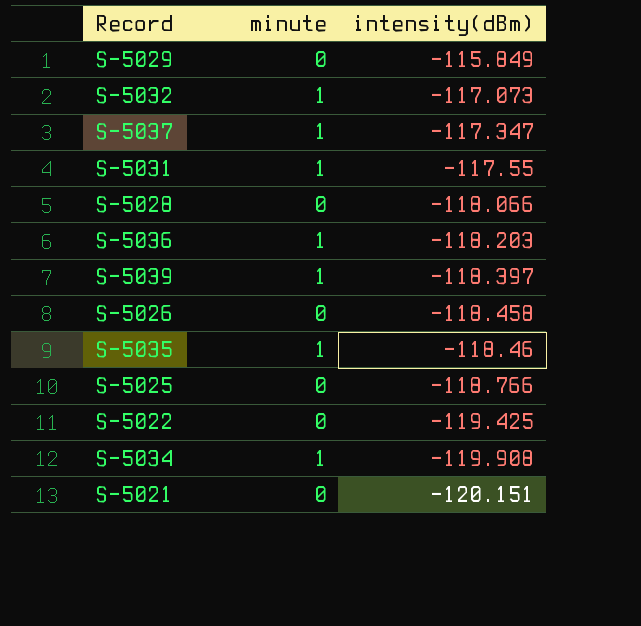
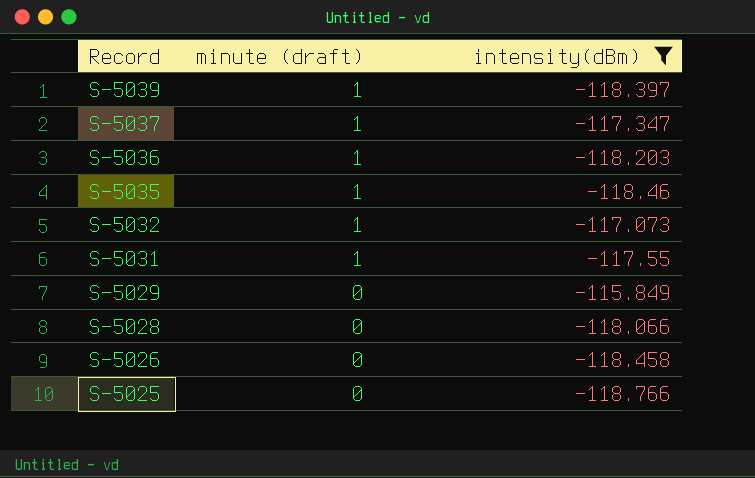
filter: none -> intensity(dBm) >= -118.766
row order: intensity(dBm) descending -> Record descending
column name: minute -> minute (draft)

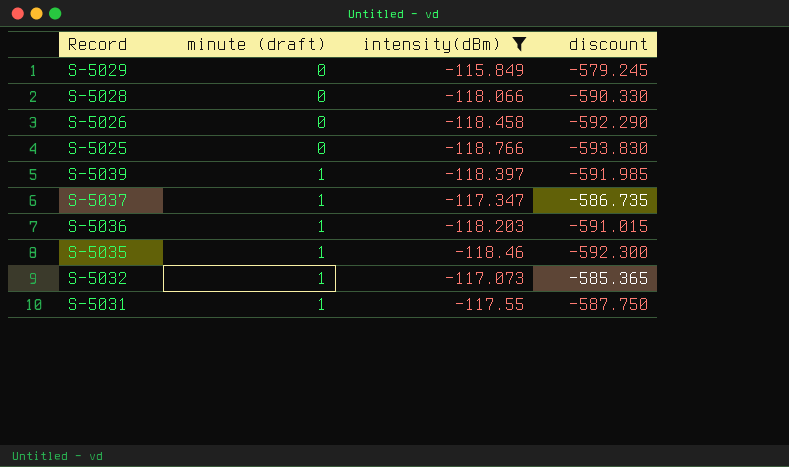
row order: Record descending -> minute (draft) ascending
column discount | formula: none -> [intensity(dBm)] * 5

